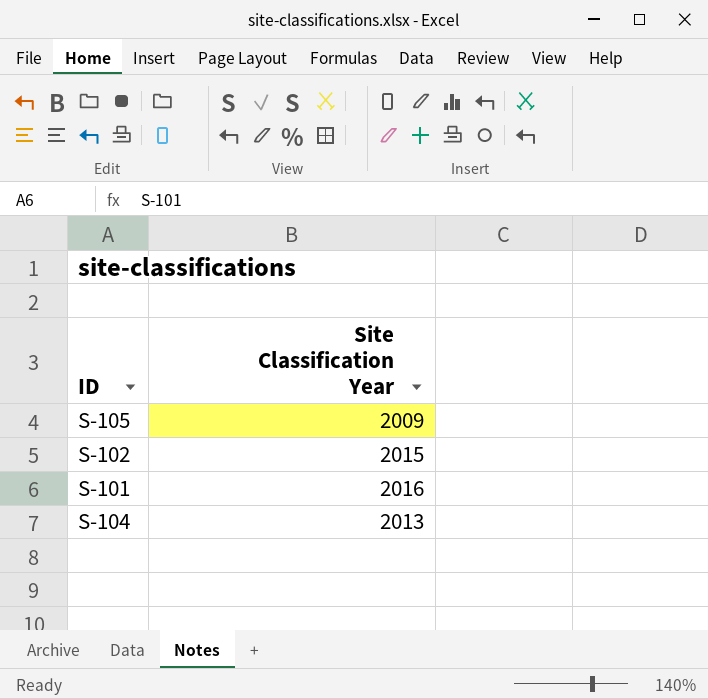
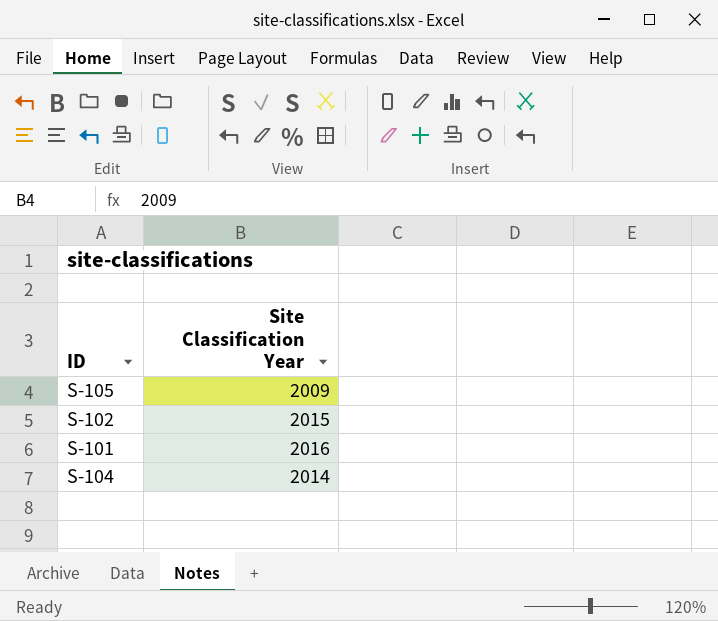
S-104 | Site Classification Year: 2013 -> 2014

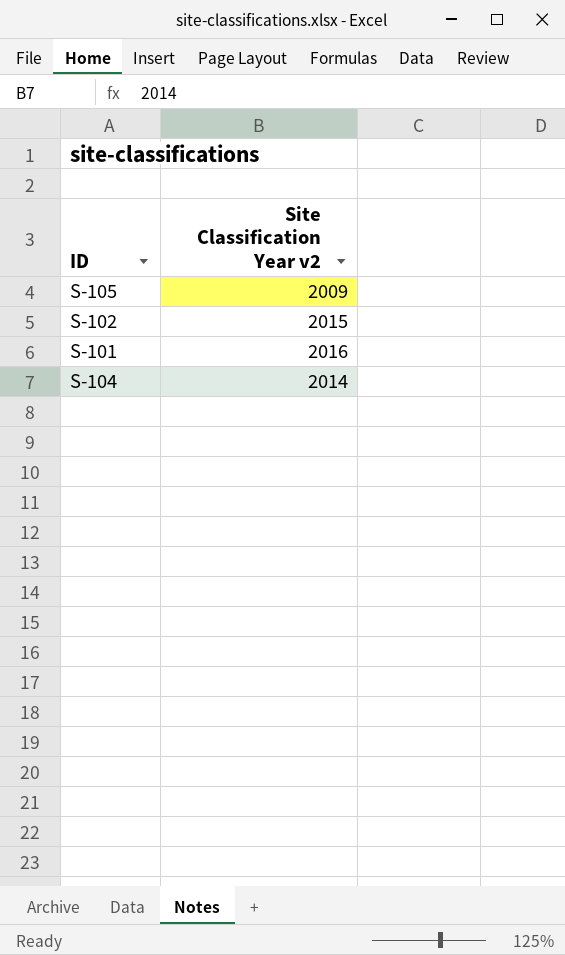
column name: Site Classification Year -> Site Classification Year v2

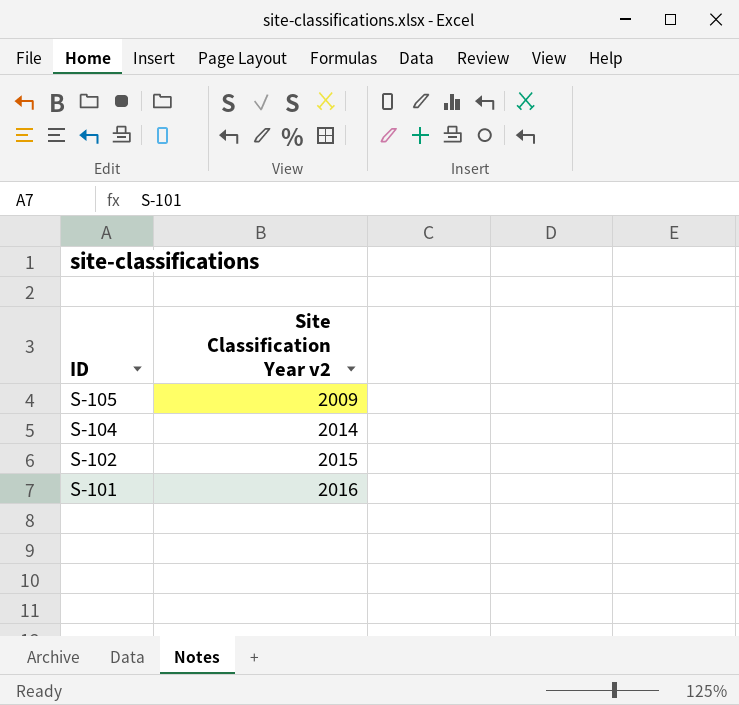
row order: none -> ID descending

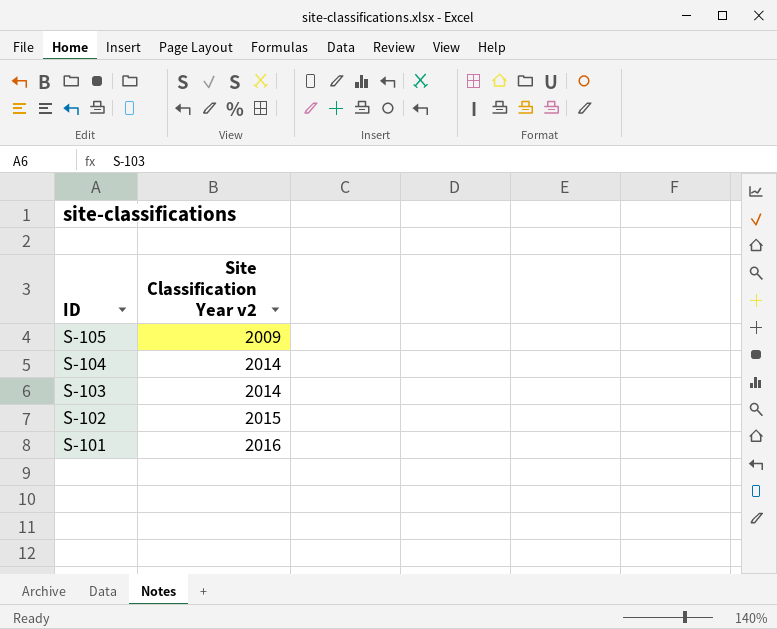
row S-103: none -> 2014

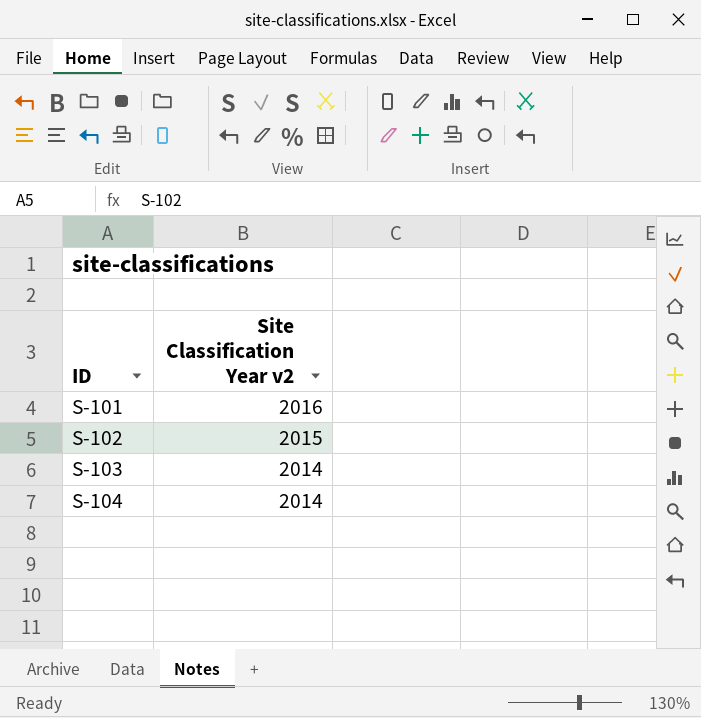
row order: ID descending -> ID ascending
row S-105: 2009 -> none

